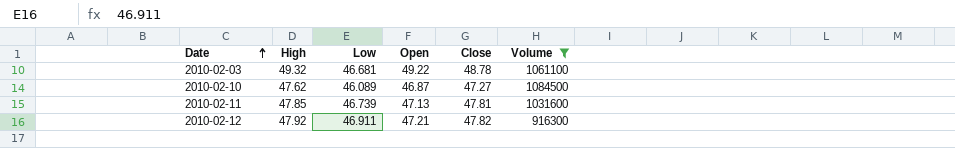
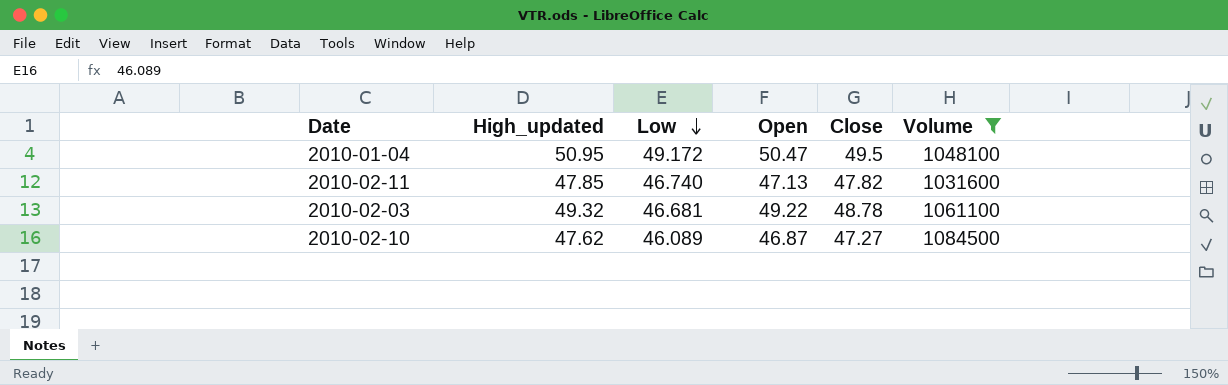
row order: Date ascending -> Low descending
column name: High -> High_updated
row 2010-02-12: 47.92 | 46.911 | 47.21 | 47.82 | 916300 -> none
row 2010-01-04: none -> 50.95 | 49.172 | 50.47 | 49.5 | 1048100
2010-02-11 | Low: 46.739 -> 46.740
2010-02-11 | Close: 47.81 -> 47.82

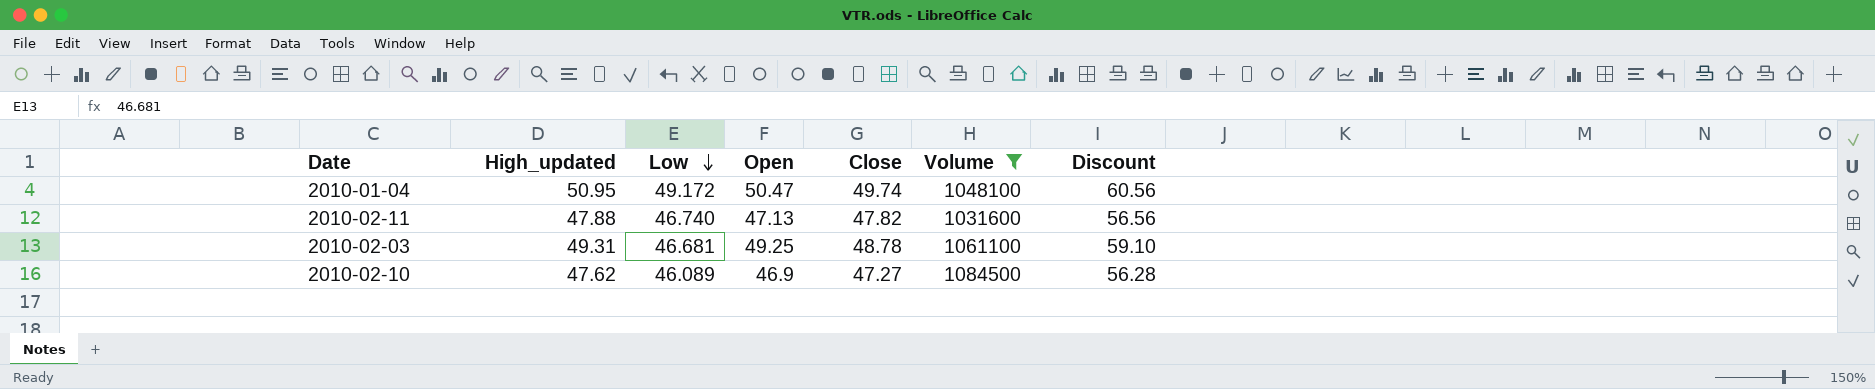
column Discount | formula: none -> [Open] * 1.2
2010-01-04 | Close: 49.5 -> 49.74
2010-02-11 | High_updated: 47.85 -> 47.88
2010-02-03 | High_updated: 49.32 -> 49.31
2010-02-03 | Open: 49.22 -> 49.25
2010-02-10 | Open: 46.87 -> 46.9

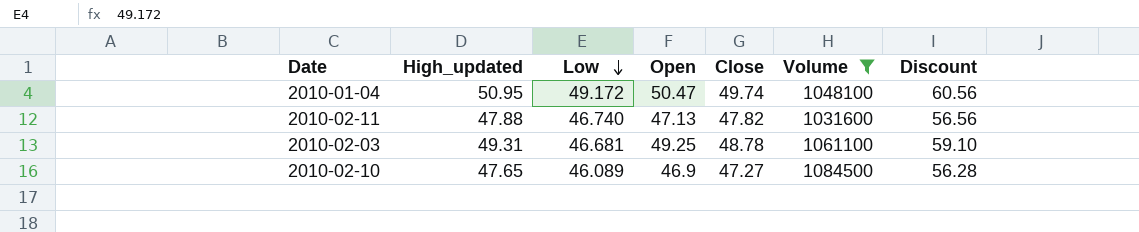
2010-02-10 | High_updated: 47.62 -> 47.65

